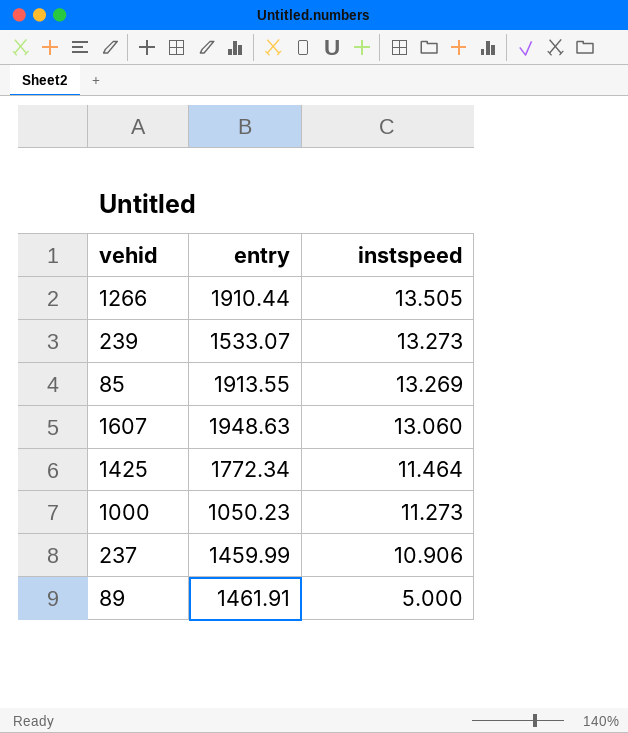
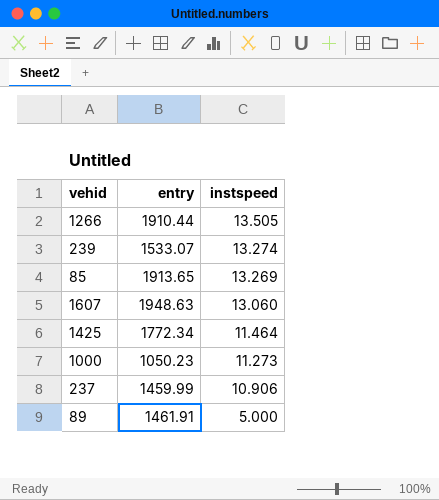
239 | instspeed: 13.273 -> 13.274
85 | entry: 1913.55 -> 1913.65

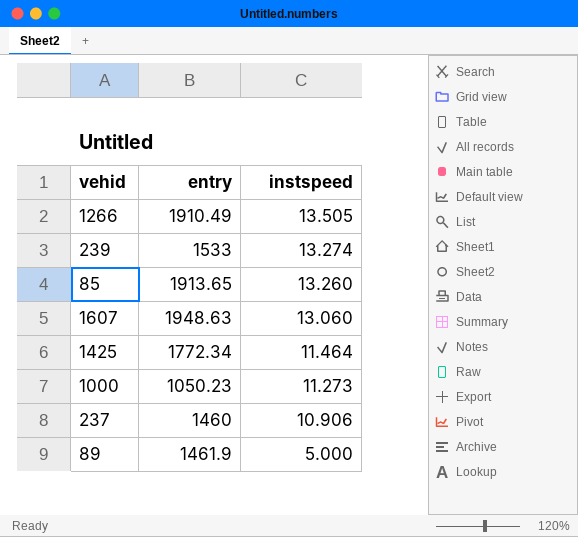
1266 | entry: 1910.44 -> 1910.49
239 | entry: 1533.07 -> 1533
85 | instspeed: 13.269 -> 13.260
237 | entry: 1459.99 -> 1460
89 | entry: 1461.91 -> 1461.9

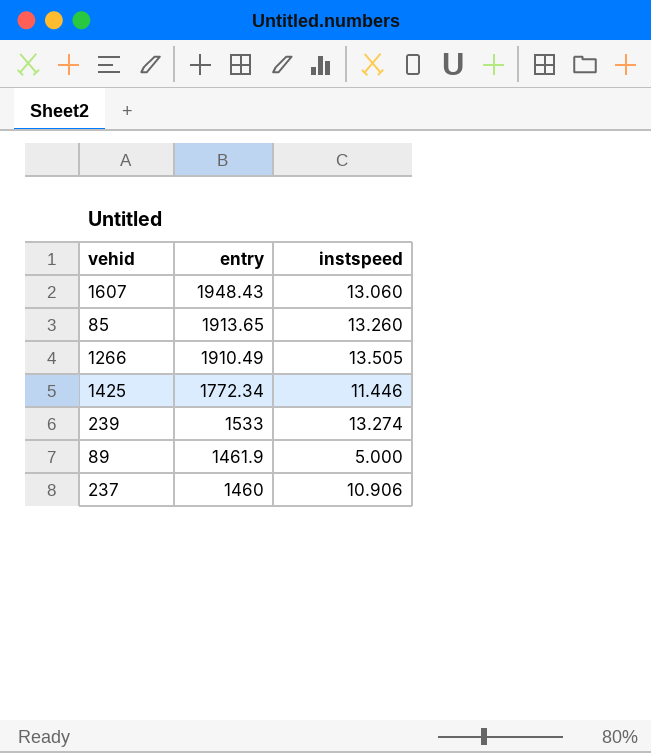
row order: instspeed descending -> entry descending
row 1000: 1050.23 | 11.273 -> none
1607 | entry: 1948.63 -> 1948.43
1425 | instspeed: 11.464 -> 11.446

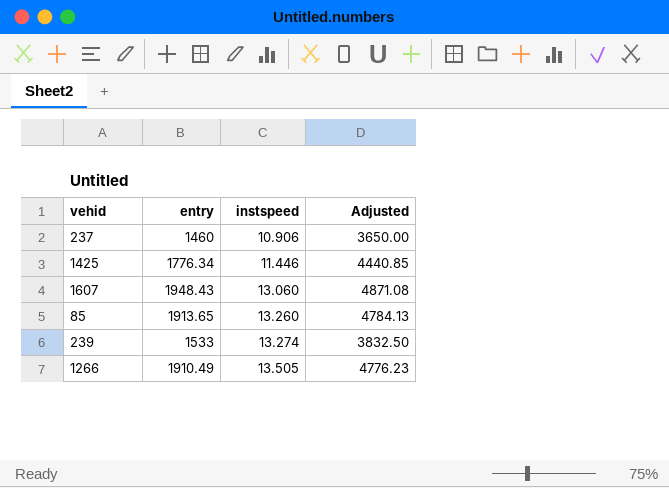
row order: entry descending -> instspeed ascending
column Adjusted | formula: none -> [entry] * 2.5
row 89: 1461.9 | 5.000 -> none
1425 | entry: 1772.34 -> 1776.34

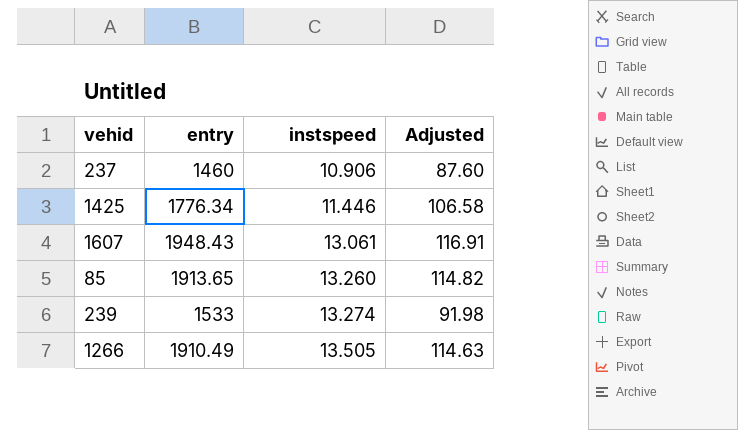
column Adjusted | formula: [entry] * 2.5 -> [entry] * 0.06
1607 | instspeed: 13.060 -> 13.061

